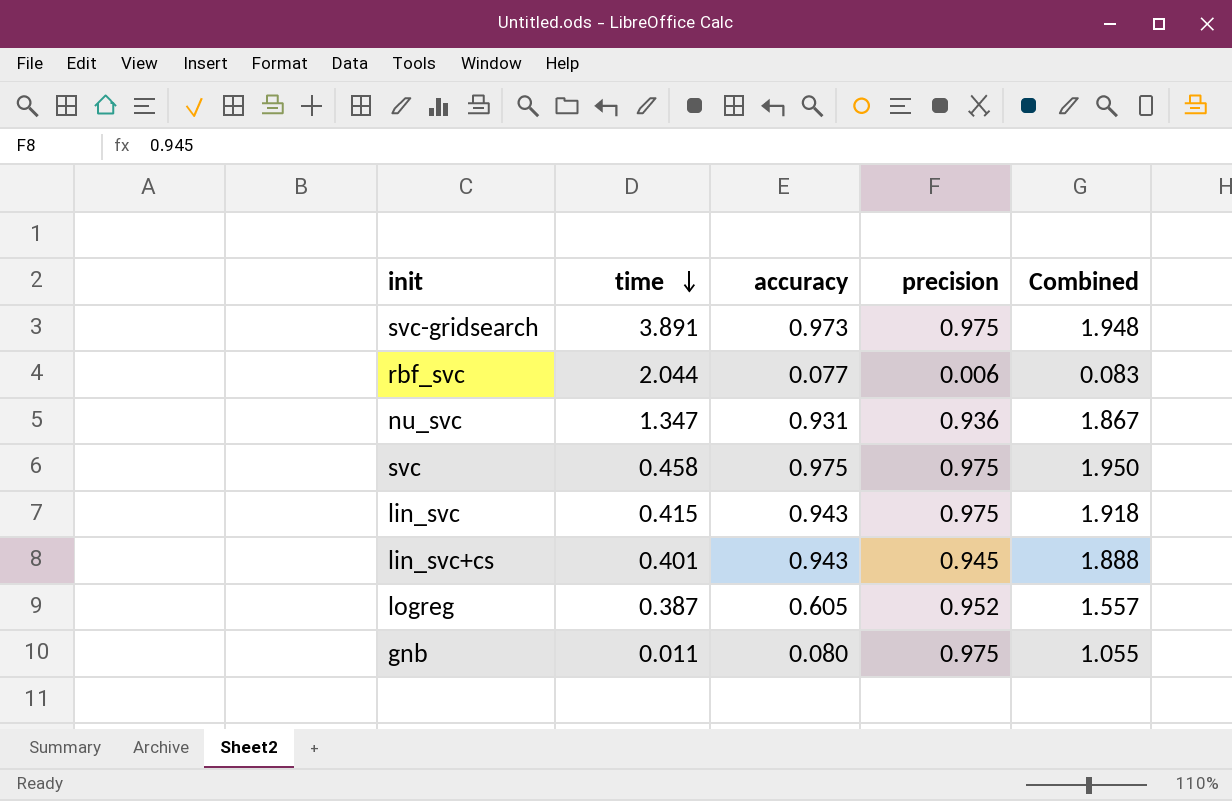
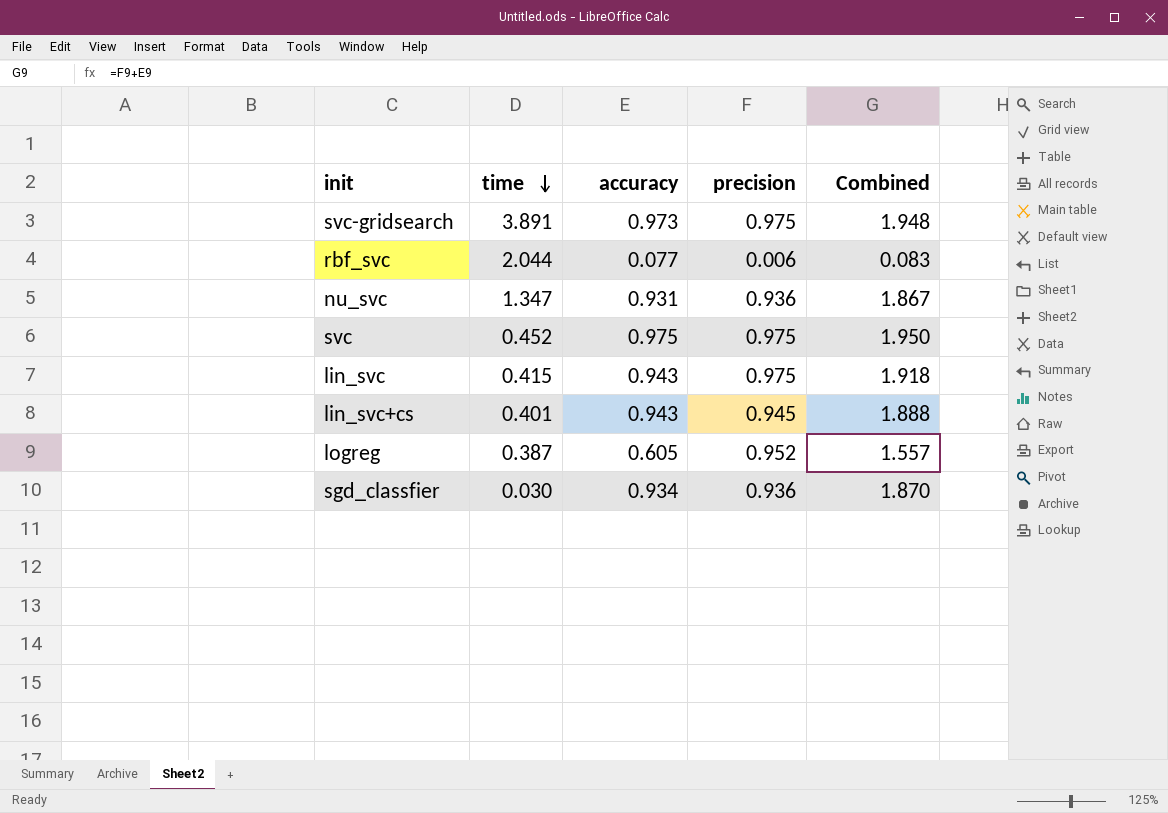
row gnb: 0.011 | 0.080 | 0.975 | 1.055 -> none
svc | time: 0.458 -> 0.452
row sgd_classfier: none -> 0.030 | 0.934 | 0.936 | 1.870

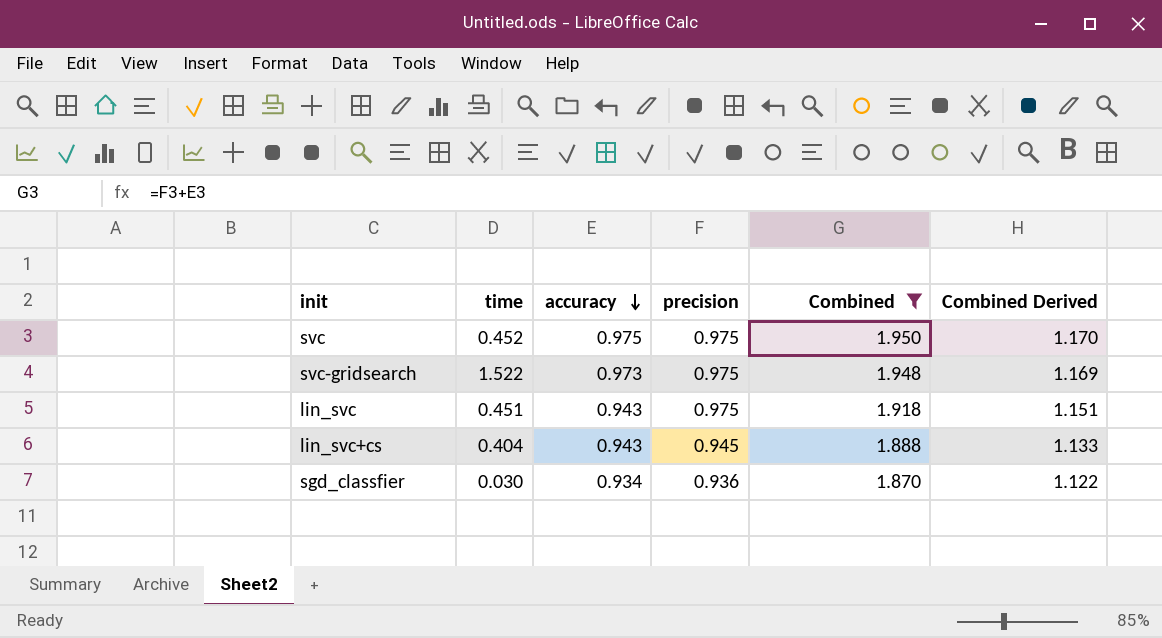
filter: none -> Combined >= 1.870
row order: time descending -> accuracy descending
column Combined Derived | formula: none -> [Combined] * 0.6
svc-gridsearch | time: 3.891 -> 1.522
lin_svc | time: 0.415 -> 0.451
lin_svc+cs | time: 0.401 -> 0.404

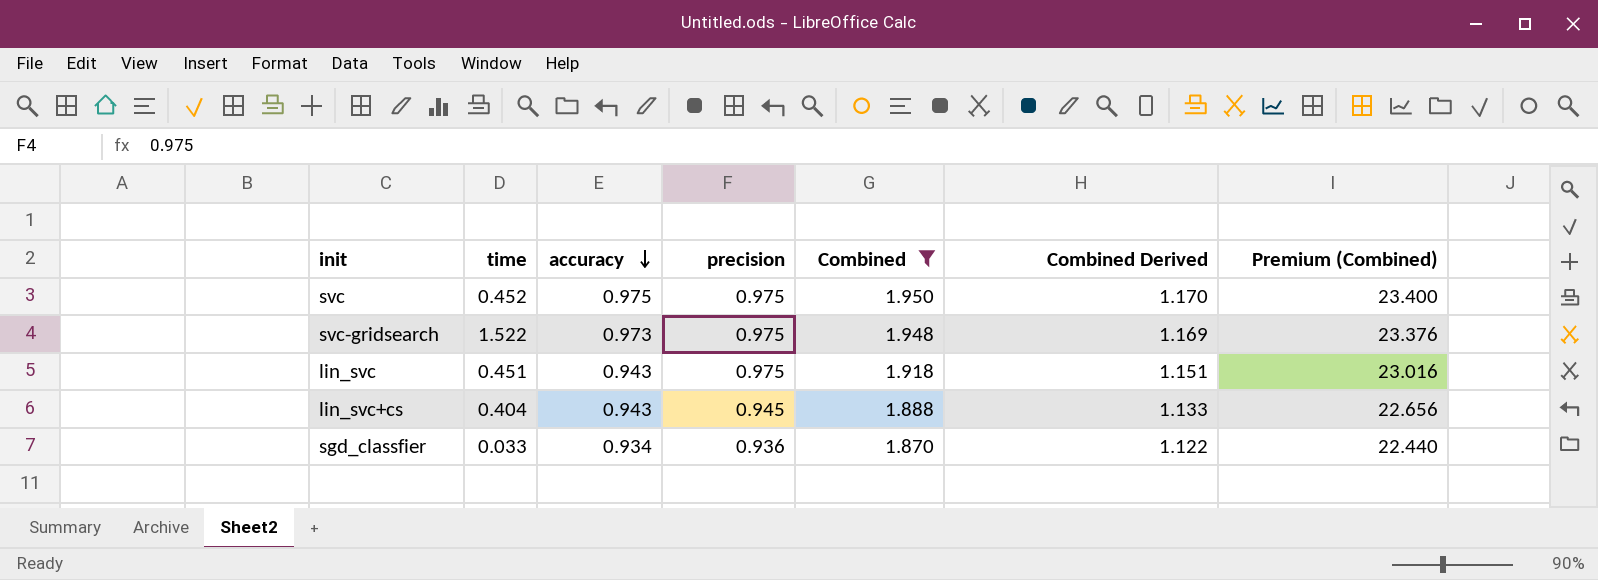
column Premium (Combined) | formula: none -> [Combined] * 12
sgd_classfier | time: 0.030 -> 0.033

